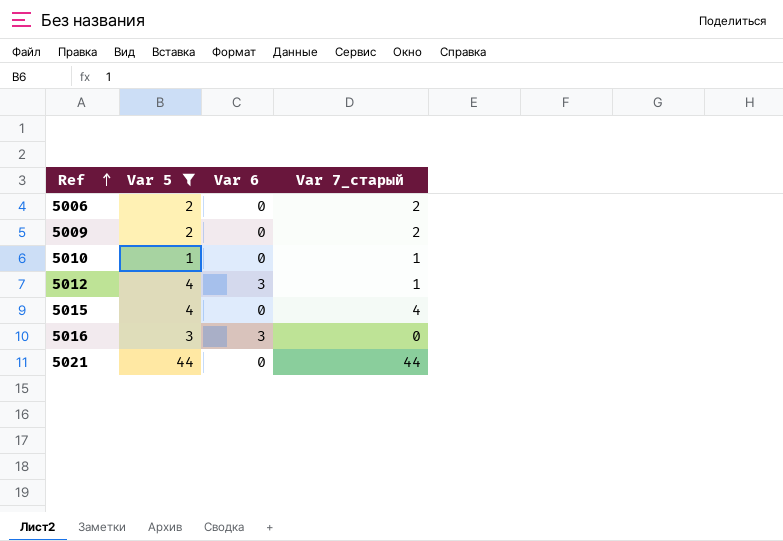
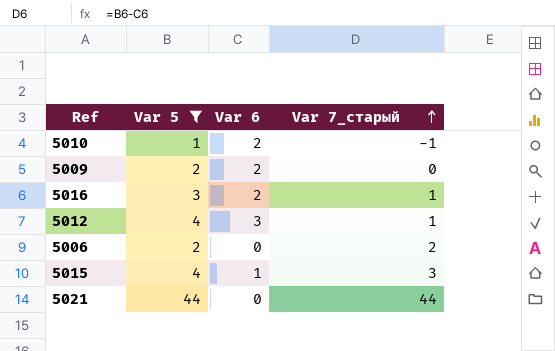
row order: Ref ascending -> Var 7_старый ascending
5010 | Var 6: 0 -> 2
5010 | Var 7_старый: 1 -> -1
5009 | Var 6: 0 -> 2
5009 | Var 7_старый: 2 -> 0
5016 | Var 6: 3 -> 2
5016 | Var 7_старый: 0 -> 1
5015 | Var 6: 0 -> 1
5015 | Var 7_старый: 4 -> 3

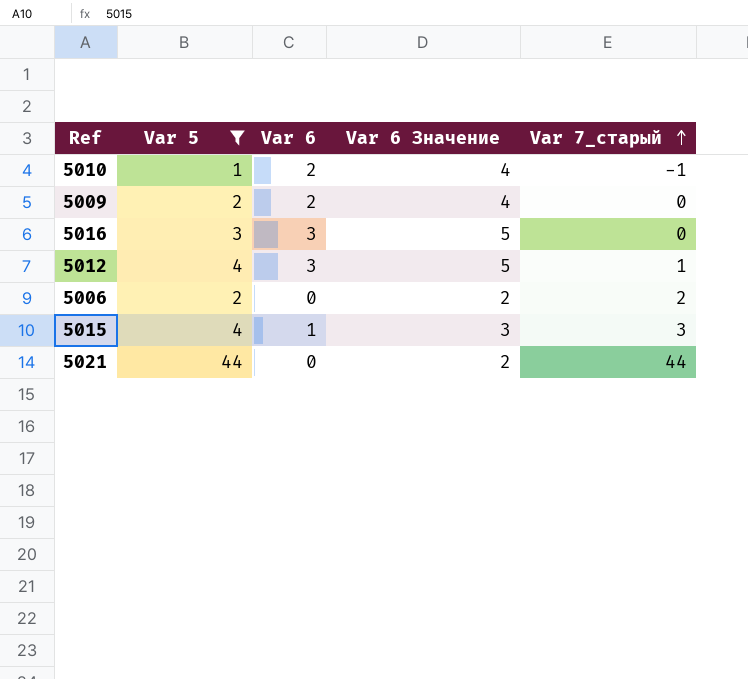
column Var 6 Значение | formula: none -> [Var 6] + 2
5016 | Var 6: 2 -> 3
5016 | Var 7_старый: 1 -> 0

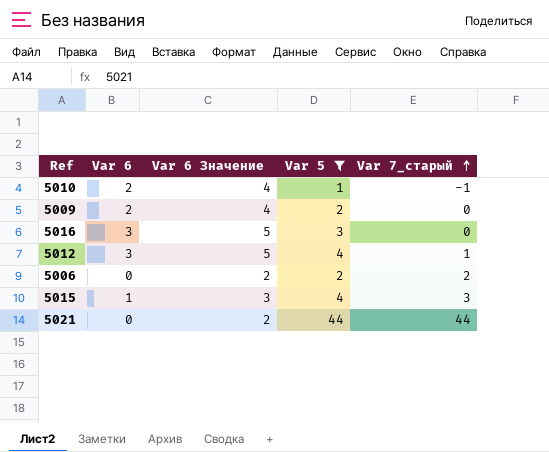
column Var 5 | position: 2 -> 4

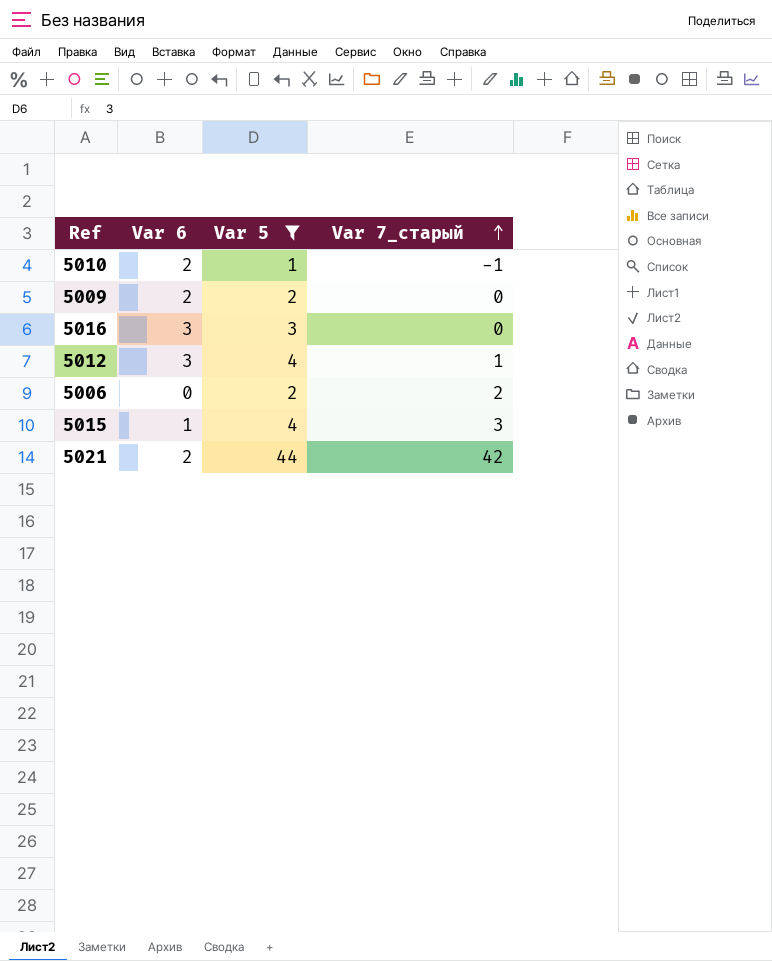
column Var 6 Значение | formula: [Var 6] + 2 -> none
5021 | Var 6: 0 -> 2
5021 | Var 7_старый: 44 -> 42

